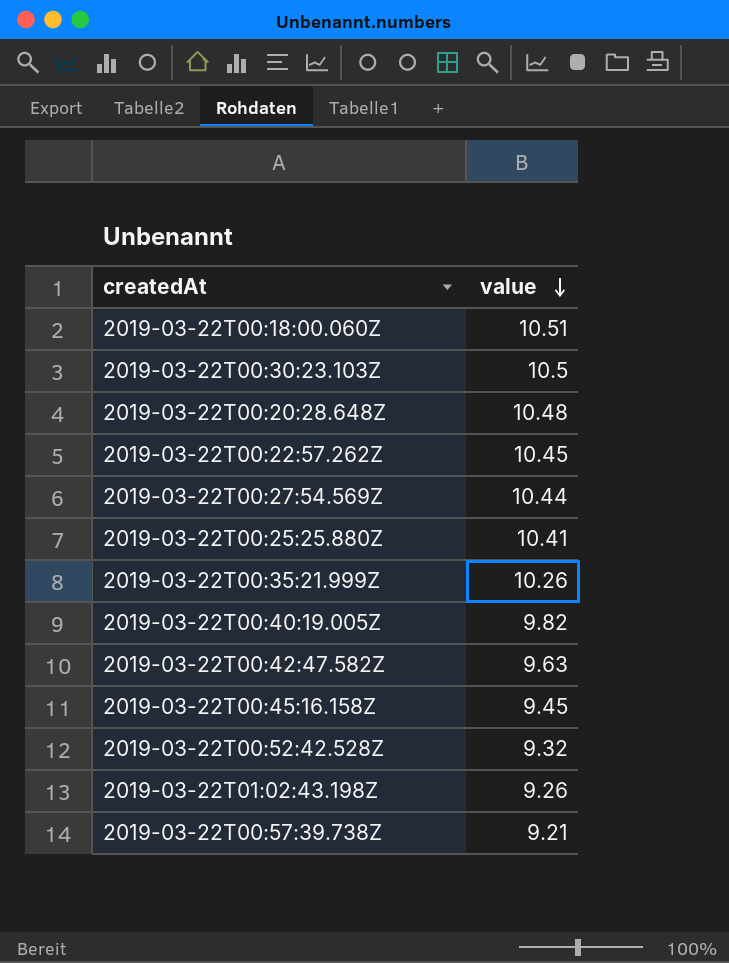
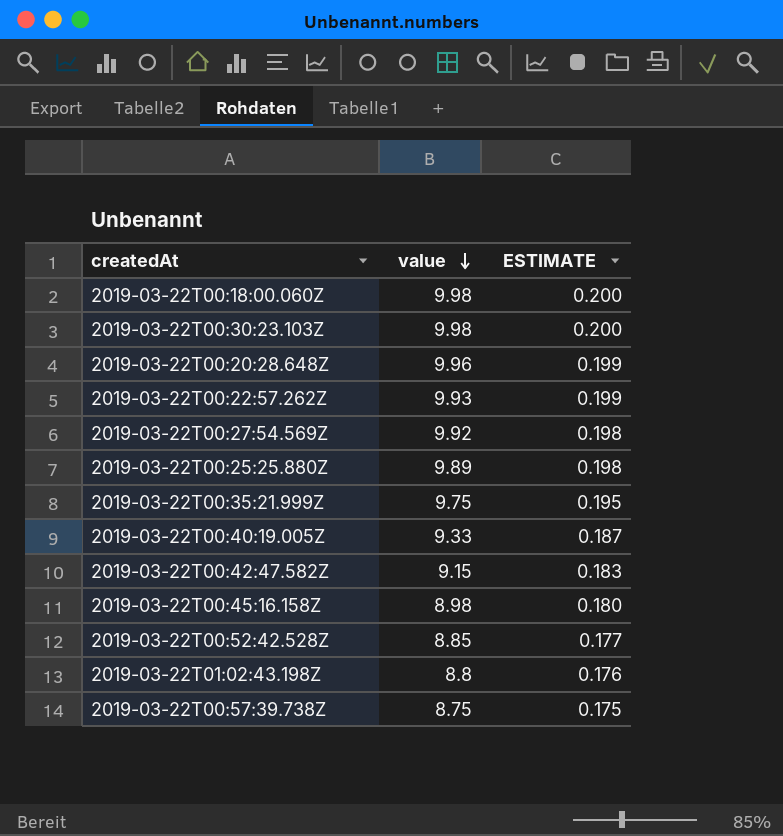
column ESTIMATE | formula: none -> [value] * 0.02
2019-03-22T00:18:00.060Z | value: 10.51 -> 9.98
2019-03-22T00:30:23.103Z | value: 10.5 -> 9.98
2019-03-22T00:20:28.648Z | value: 10.48 -> 9.96
2019-03-22T00:22:57.262Z | value: 10.45 -> 9.93
2019-03-22T00:27:54.569Z | value: 10.44 -> 9.92
2019-03-22T00:25:25.880Z | value: 10.41 -> 9.89
2019-03-22T00:35:21.999Z | value: 10.26 -> 9.75
2019-03-22T00:40:19.005Z | value: 9.82 -> 9.33
2019-03-22T00:42:47.582Z | value: 9.63 -> 9.15
2019-03-22T00:45:16.158Z | value: 9.45 -> 8.98
2019-03-22T00:52:42.528Z | value: 9.32 -> 8.85
2019-03-22T01:02:43.198Z | value: 9.26 -> 8.8
2019-03-22T00:57:39.738Z | value: 9.21 -> 8.75

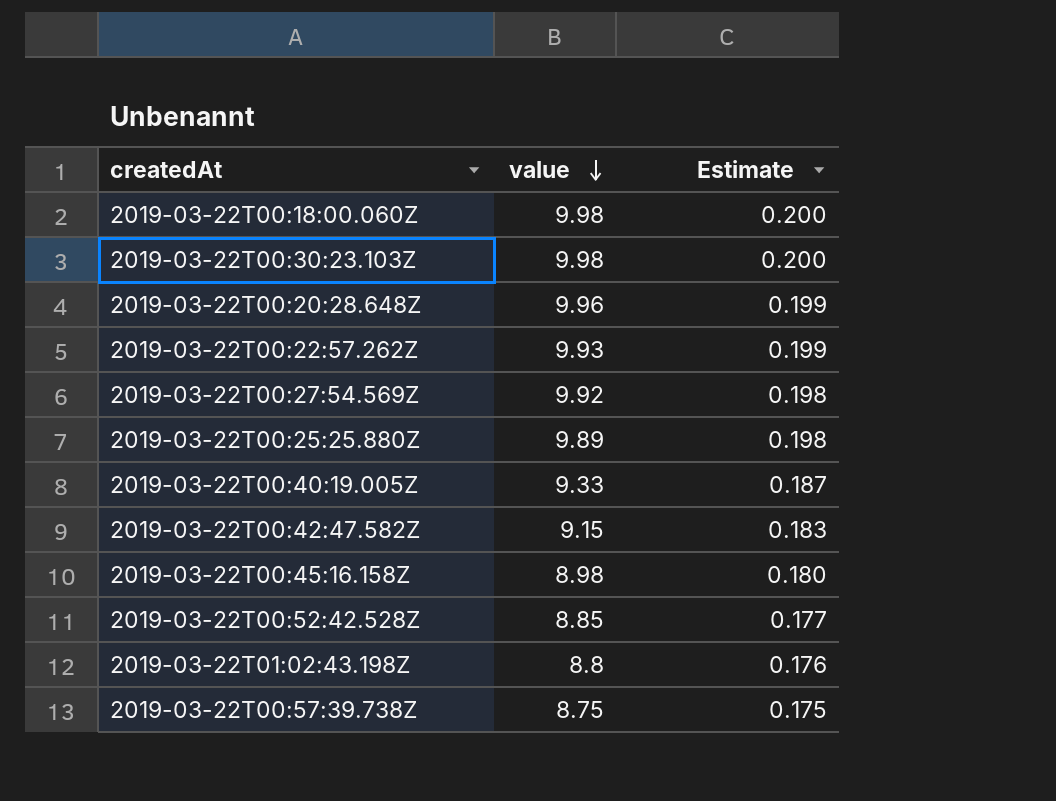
column name: ESTIMATE -> Estimate
row 2019-03-22T00:35:21.999Z: 9.75 | 0.195 -> none

